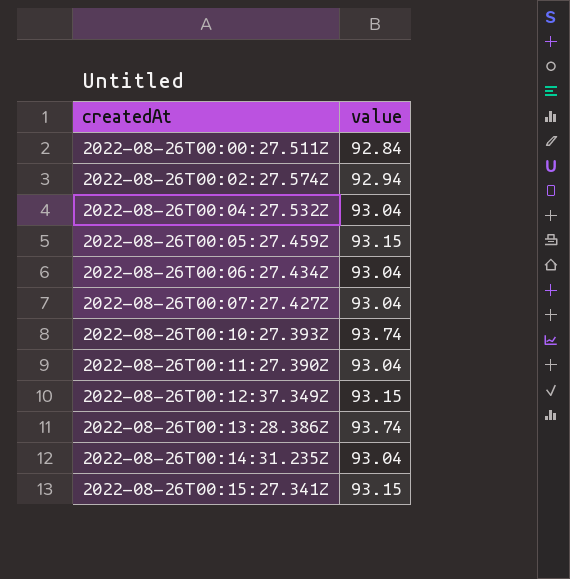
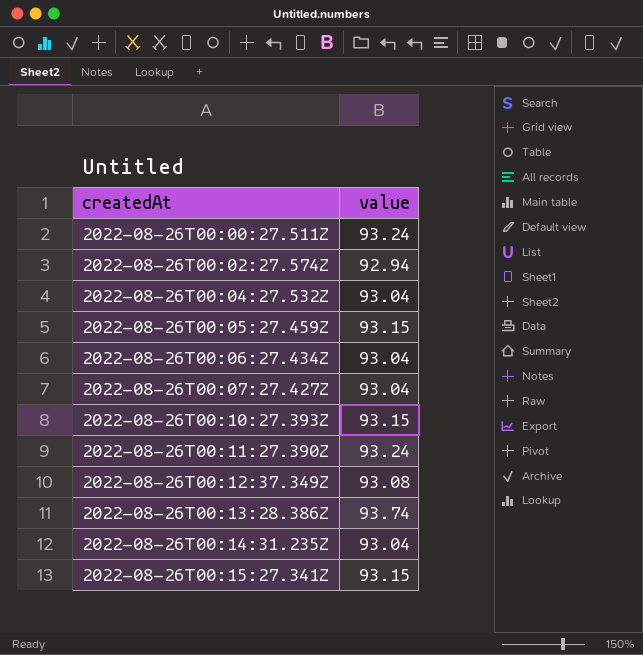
2022-08-26T00:00:27.511Z | value: 92.84 -> 93.24
2022-08-26T00:10:27.393Z | value: 93.74 -> 93.15
2022-08-26T00:11:27.390Z | value: 93.04 -> 93.24
2022-08-26T00:12:37.349Z | value: 93.15 -> 93.08

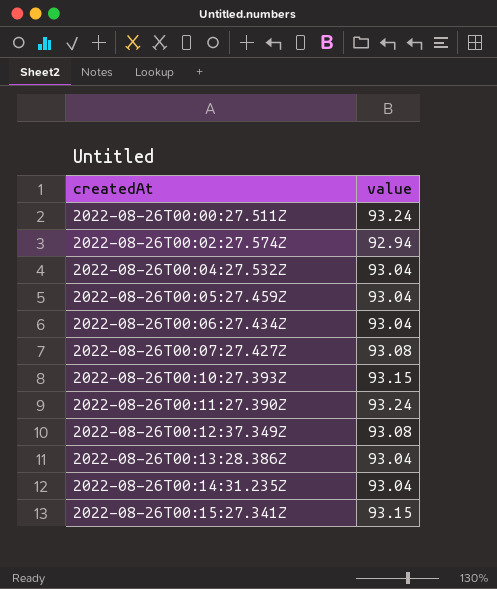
2022-08-26T00:05:27.459Z | value: 93.15 -> 93.04
2022-08-26T00:07:27.427Z | value: 93.04 -> 93.08
2022-08-26T00:13:28.386Z | value: 93.74 -> 93.04

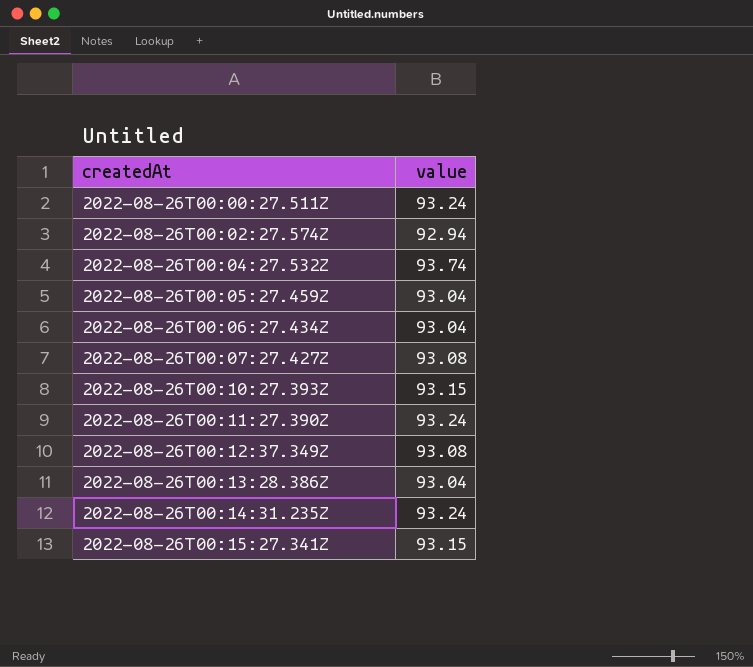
2022-08-26T00:04:27.532Z | value: 93.04 -> 93.74
2022-08-26T00:14:31.235Z | value: 93.04 -> 93.24

